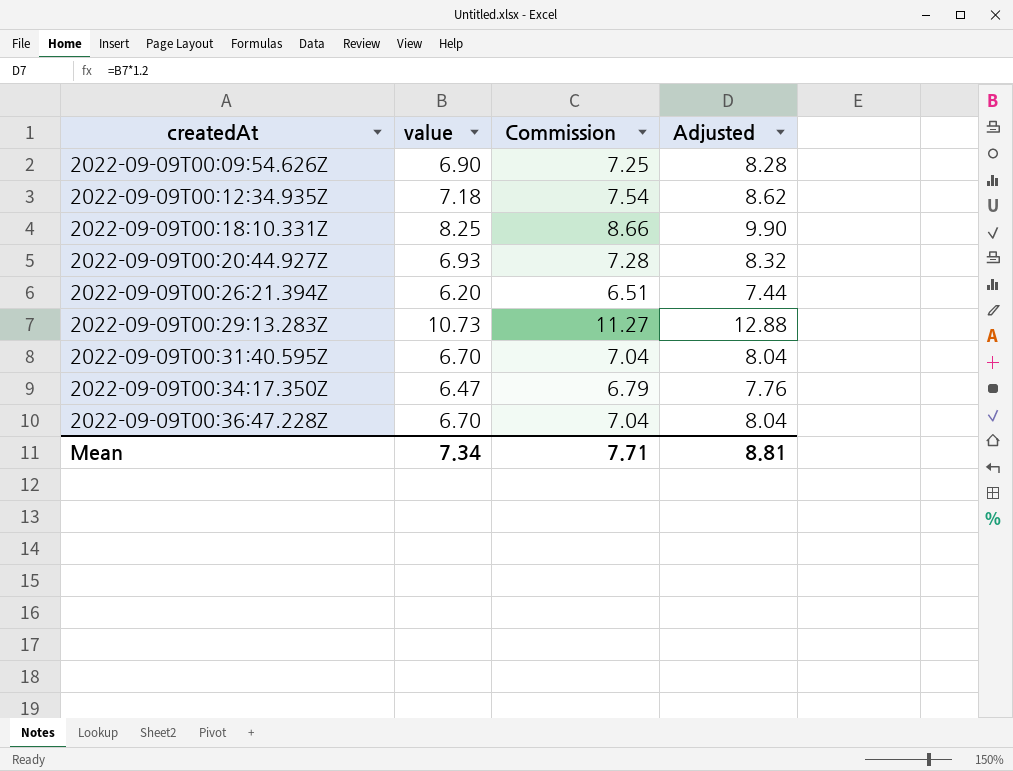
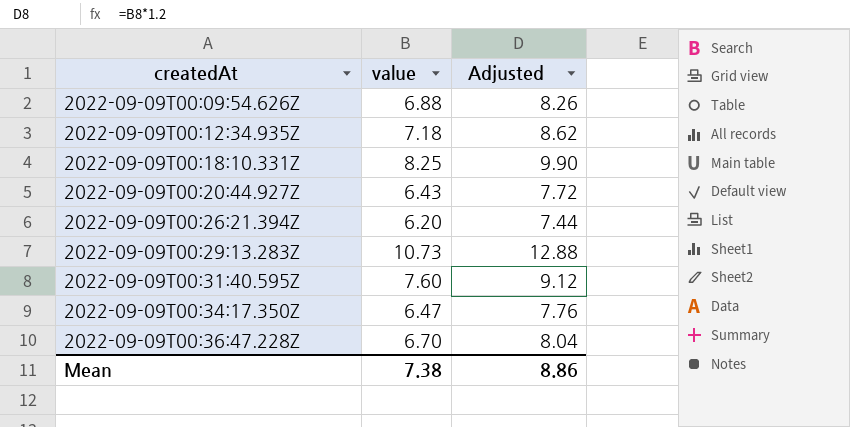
column Commission | formula: [value] * 1.05 -> none
2022-09-09T00:09:54.626Z | value: 6.90 -> 6.88
2022-09-09T00:09:54.626Z | Adjusted: 8.28 -> 8.26
2022-09-09T00:20:44.927Z | value: 6.93 -> 6.43
2022-09-09T00:20:44.927Z | Adjusted: 8.32 -> 7.72
2022-09-09T00:31:40.595Z | value: 6.70 -> 7.60
2022-09-09T00:31:40.595Z | Adjusted: 8.04 -> 9.12
Mean | value: 7.34 -> 7.38
Mean | Adjusted: 8.81 -> 8.86

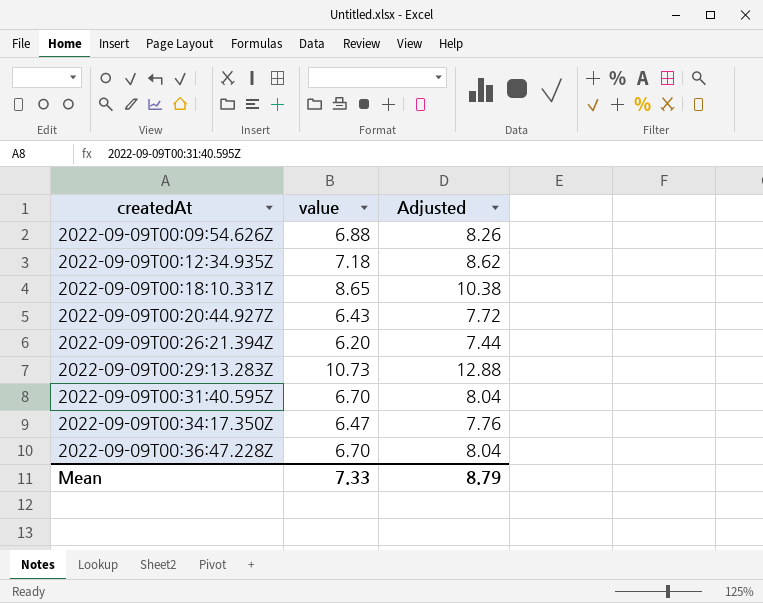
2022-09-09T00:18:10.331Z | value: 8.25 -> 8.65
2022-09-09T00:18:10.331Z | Adjusted: 9.90 -> 10.38
2022-09-09T00:31:40.595Z | value: 7.60 -> 6.70
2022-09-09T00:31:40.595Z | Adjusted: 9.12 -> 8.04
Mean | value: 7.38 -> 7.33
Mean | Adjusted: 8.86 -> 8.79

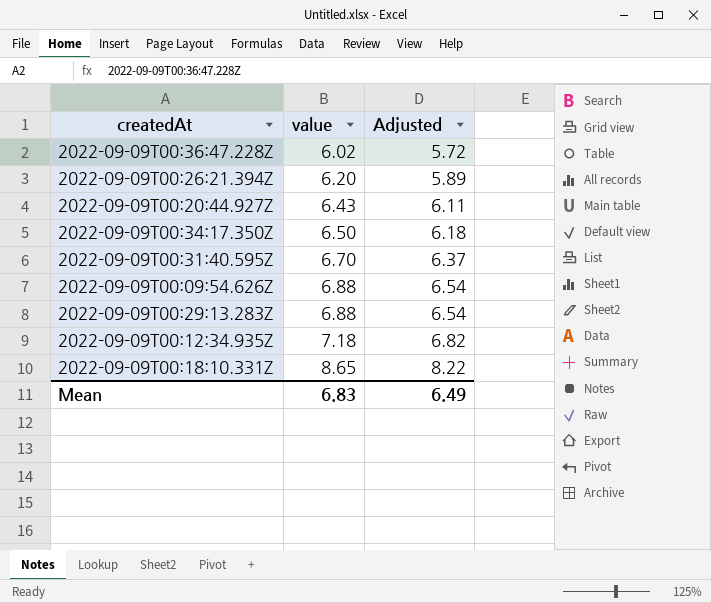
row order: createdAt ascending -> value ascending
column Adjusted | formula: [value] * 1.2 -> [value] * 0.95
2022-09-09T00:36:47.228Z | value: 6.70 -> 6.02
2022-09-09T00:34:17.350Z | value: 6.47 -> 6.50
2022-09-09T00:29:13.283Z | value: 10.73 -> 6.88
Mean | value: 7.33 -> 6.83
Mean | Adjusted: 8.79 -> 6.49

